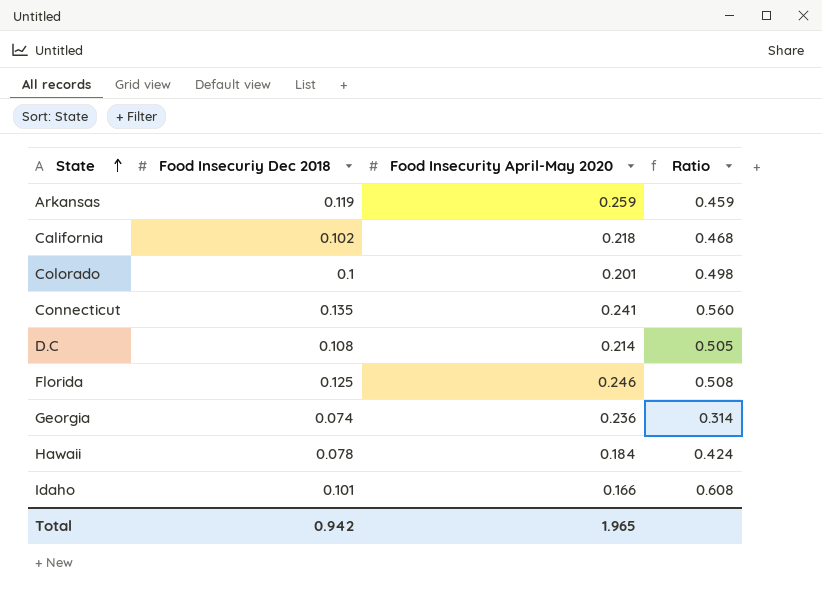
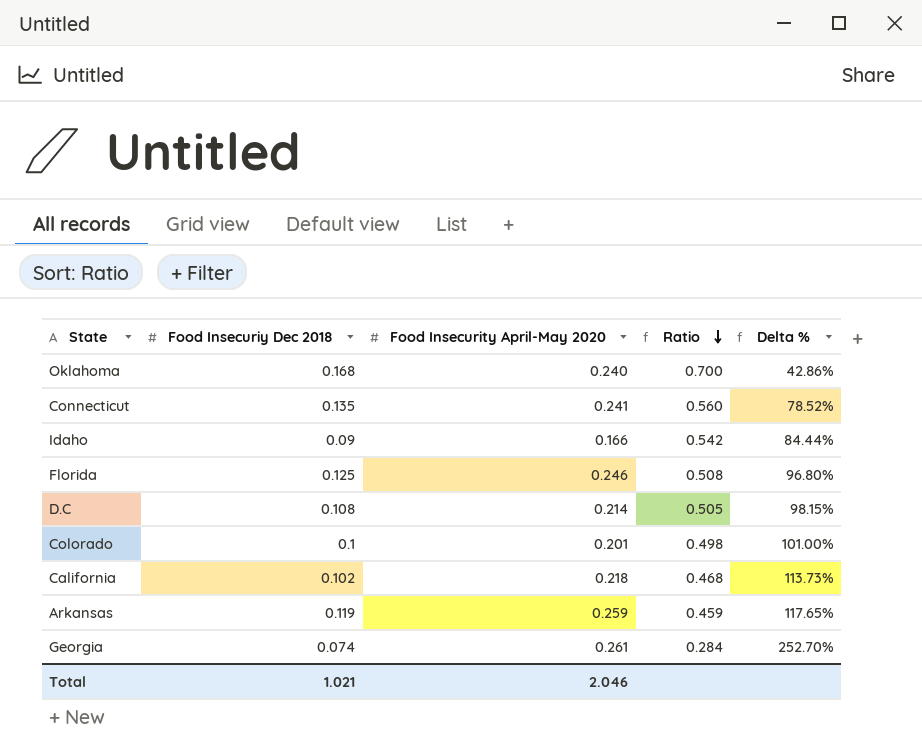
row order: State ascending -> Ratio descending
column Delta % | formula: none -> ([Food Insecurity April-May 2020] - [Food Insecuriy Dec 2018]) / [Food Insecuriy Dec 2018]
row Hawaii: 0.078 | 0.184 | 0.424 -> none
row Oklahoma: none -> 0.168 | 0.240 | 0.700 | 42.86%
Idaho | Food Insecuriy Dec 2018: 0.101 -> 0.09
Idaho | Ratio: 0.608 -> 0.542
Georgia | Food Insecurity April-May 2020: 0.236 -> 0.261
Georgia | Ratio: 0.314 -> 0.284
Total | Food Insecuriy Dec 2018: 0.942 -> 1.021
Total | Food Insecurity April-May 2020: 1.965 -> 2.046

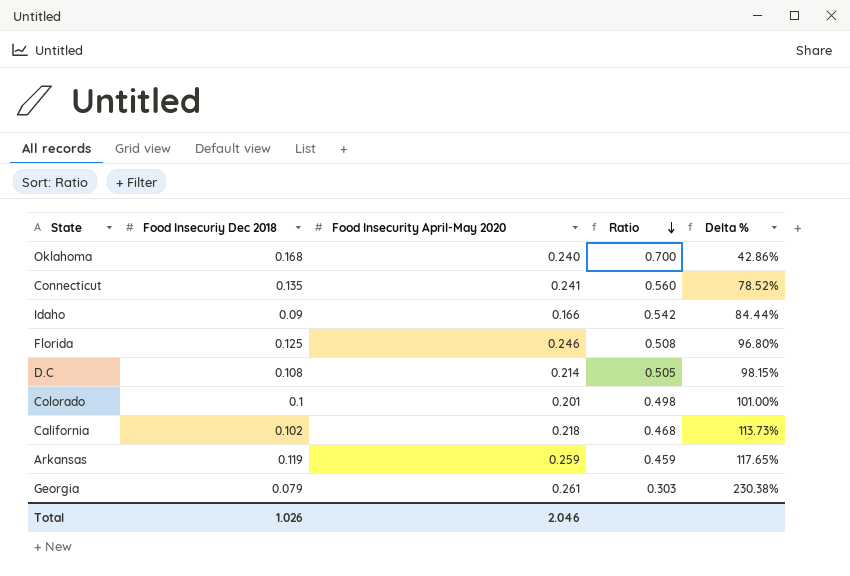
Georgia | Food Insecuriy Dec 2018: 0.074 -> 0.079
Georgia | Ratio: 0.284 -> 0.303
Georgia | Delta %: 252.70% -> 230.38%
Total | Food Insecuriy Dec 2018: 1.021 -> 1.026

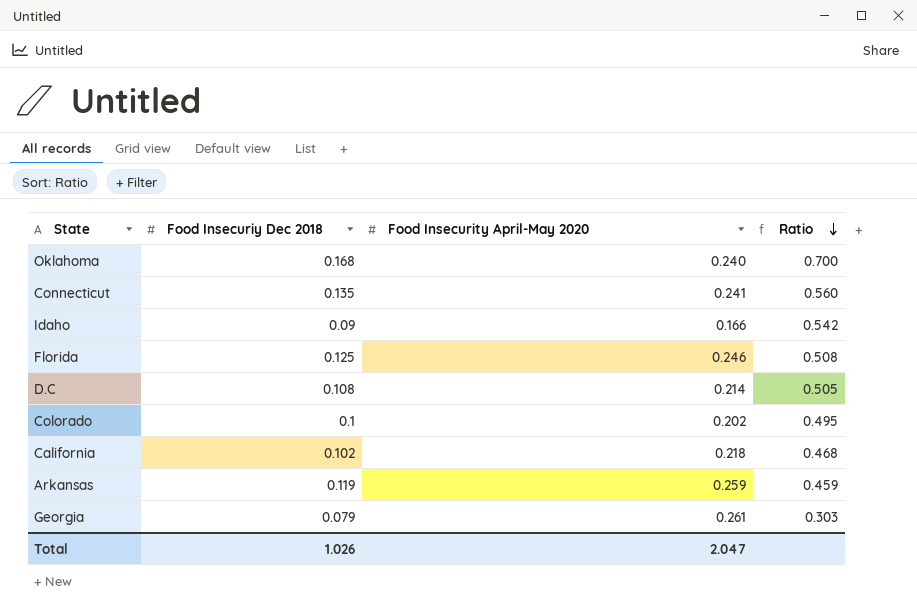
column Delta % | formula: ([Food Insecurity April-May 2020] - [Food Insecuriy Dec 2018]) / [Food Insecuriy Dec 2018] -> none
Colorado | Food Insecurity April-May 2020: 0.201 -> 0.202
Colorado | Ratio: 0.498 -> 0.495
Total | Food Insecurity April-May 2020: 2.046 -> 2.047

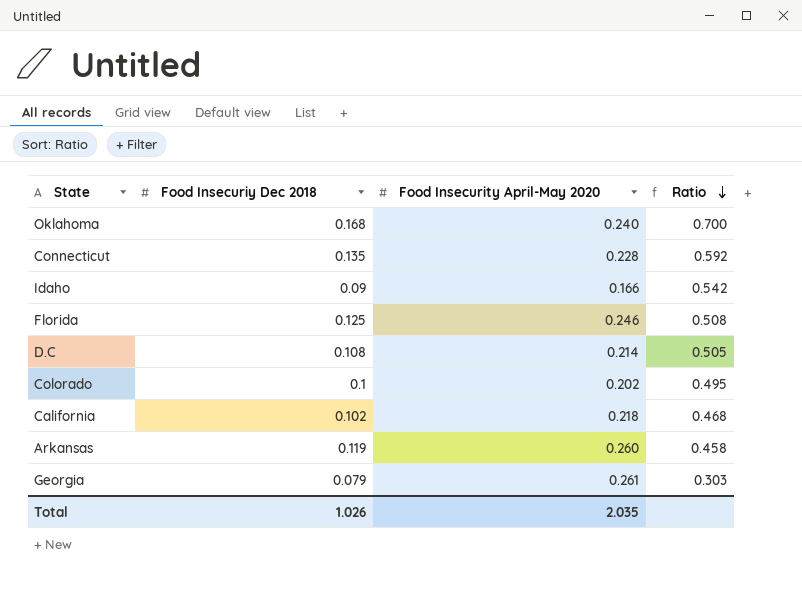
Connecticut | Food Insecurity April-May 2020: 0.241 -> 0.228
Connecticut | Ratio: 0.560 -> 0.592
Arkansas | Food Insecurity April-May 2020: 0.259 -> 0.260
Arkansas | Ratio: 0.459 -> 0.458
Total | Food Insecurity April-May 2020: 2.047 -> 2.035

